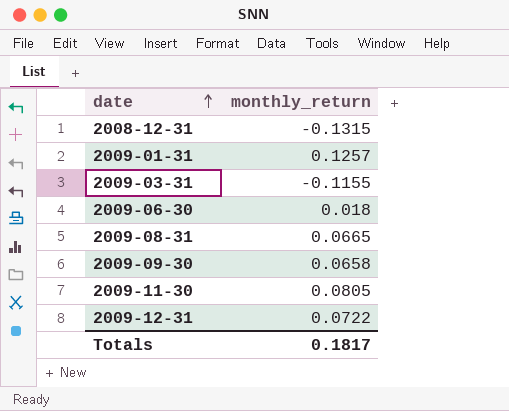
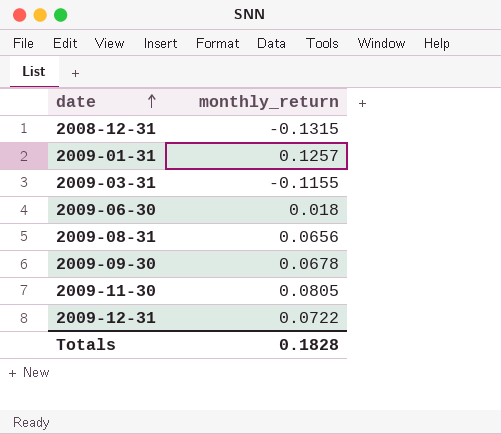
2009-08-31 | monthly_return: 0.0665 -> 0.0656
2009-09-30 | monthly_return: 0.0658 -> 0.0678
Totals | monthly_return: 0.1817 -> 0.1828

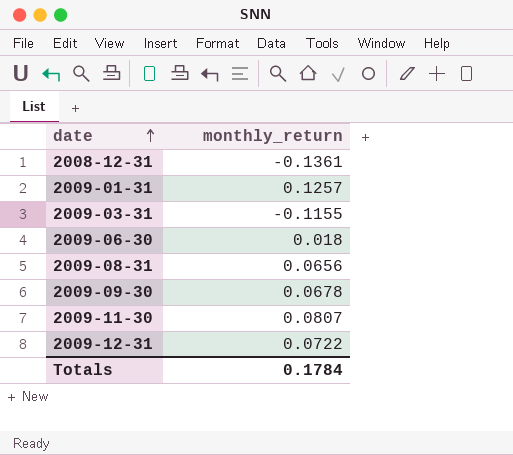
2008-12-31 | monthly_return: -0.1315 -> -0.1361
2009-11-30 | monthly_return: 0.0805 -> 0.0807
Totals | monthly_return: 0.1828 -> 0.1784

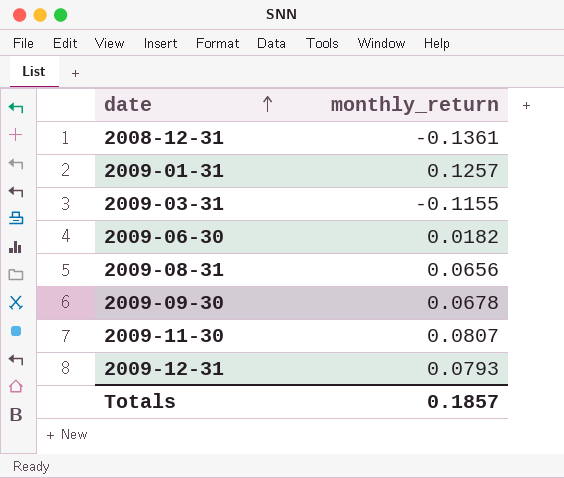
2009-06-30 | monthly_return: 0.018 -> 0.0182
2009-12-31 | monthly_return: 0.0722 -> 0.0793
Totals | monthly_return: 0.1784 -> 0.1857

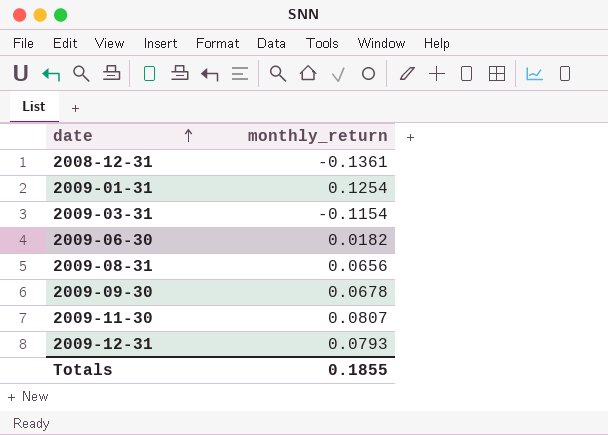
2009-01-31 | monthly_return: 0.1257 -> 0.1254
2009-03-31 | monthly_return: -0.1155 -> -0.1154
Totals | monthly_return: 0.1857 -> 0.1855

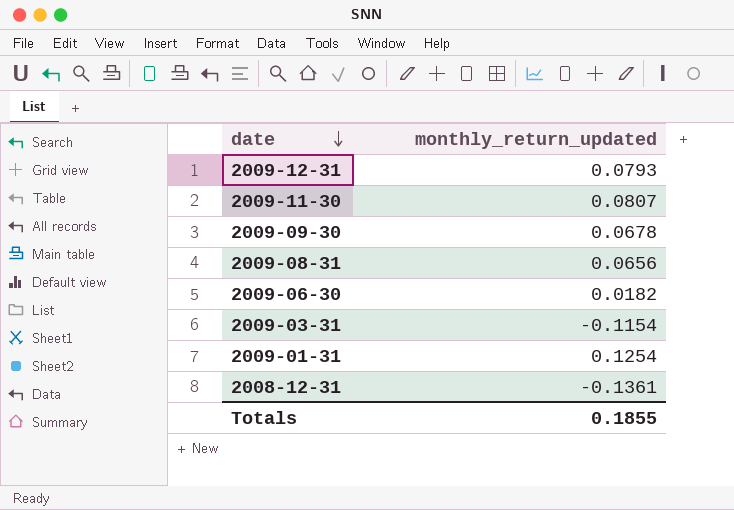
row order: date ascending -> date descending
column name: monthly_return -> monthly_return_updated

